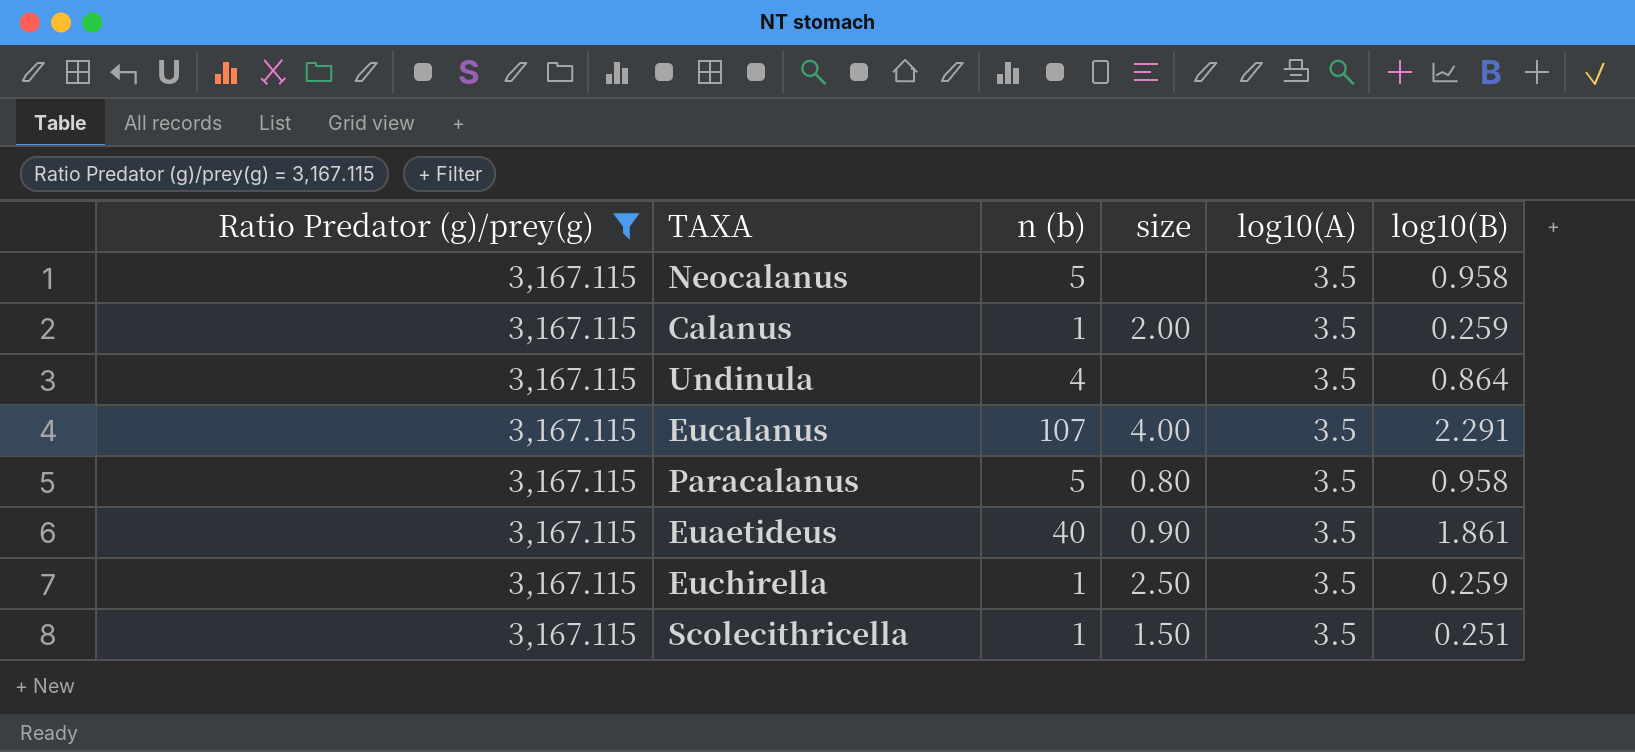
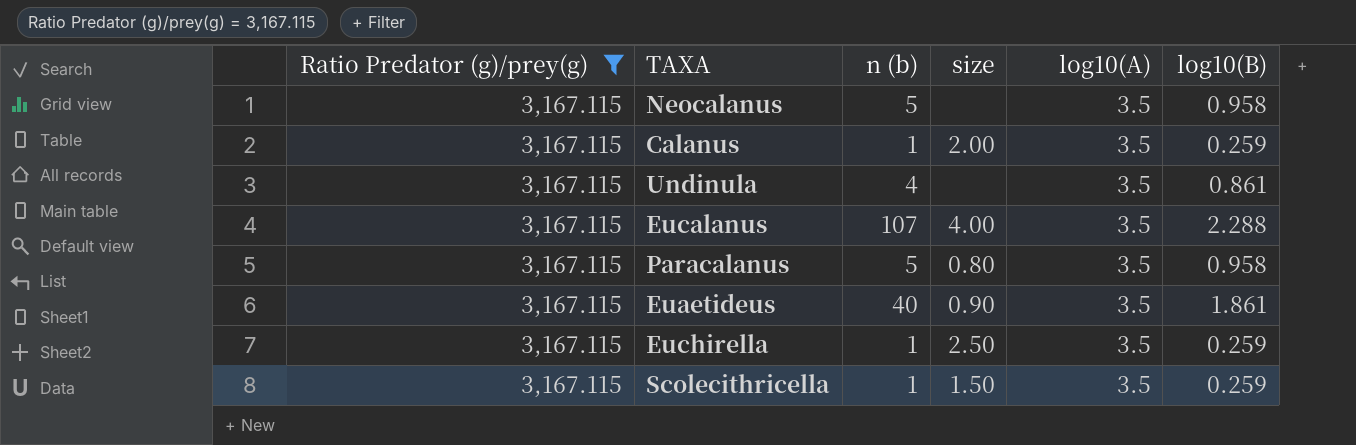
Undinula | log10(B): 0.864 -> 0.861
Eucalanus | log10(B): 2.291 -> 2.288
Scolecithricella | log10(B): 0.251 -> 0.259

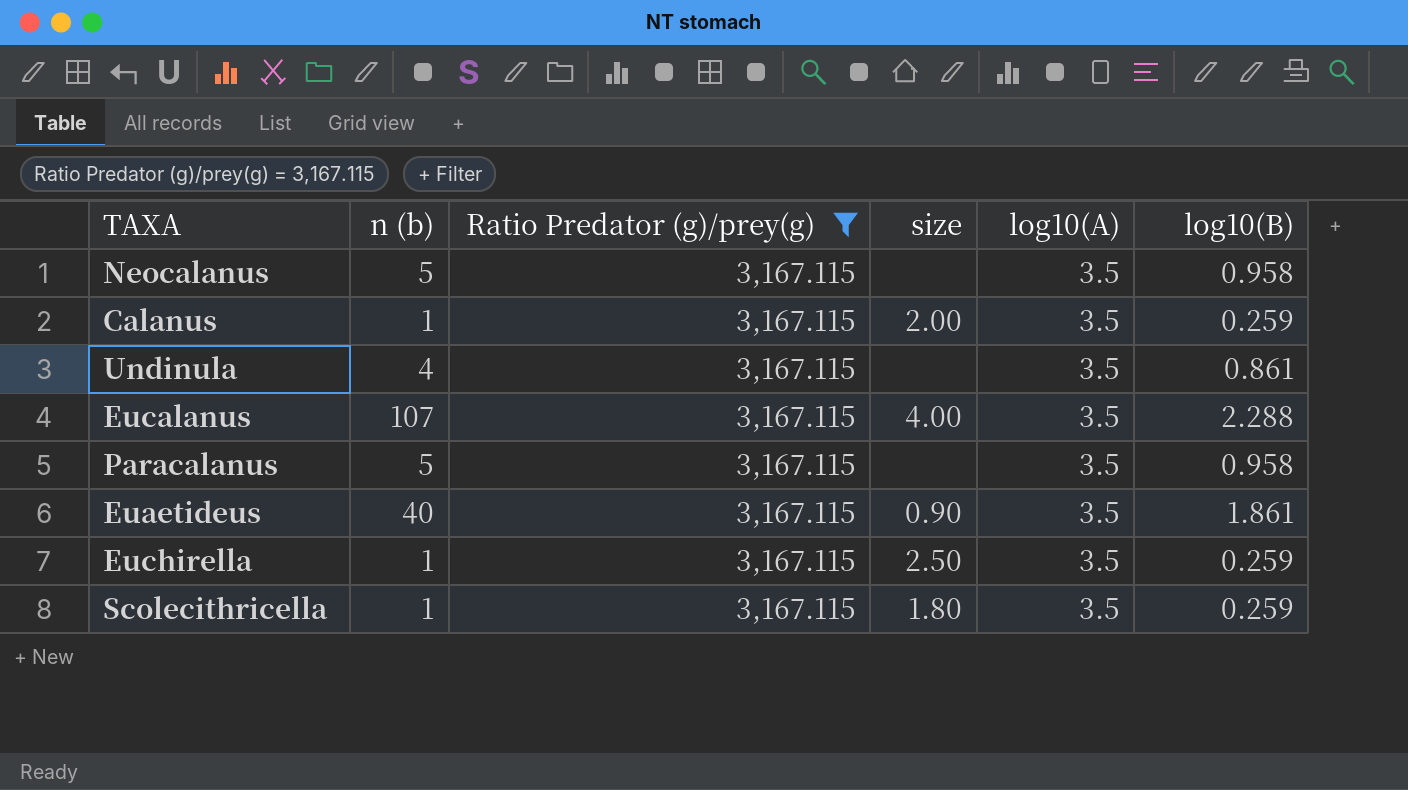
column Ratio Predator (g)/prey(g) | position: 1 -> 3
Paracalanus | size: 0.80 -> none
Scolecithricella | size: 1.50 -> 1.80

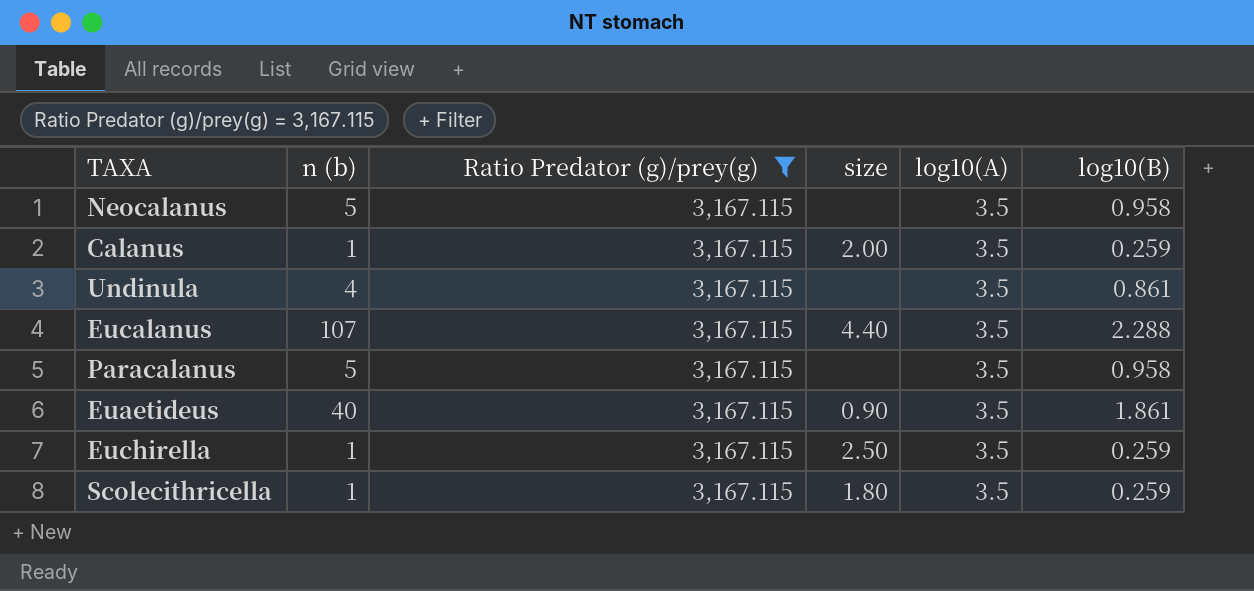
Eucalanus | size: 4.00 -> 4.40

